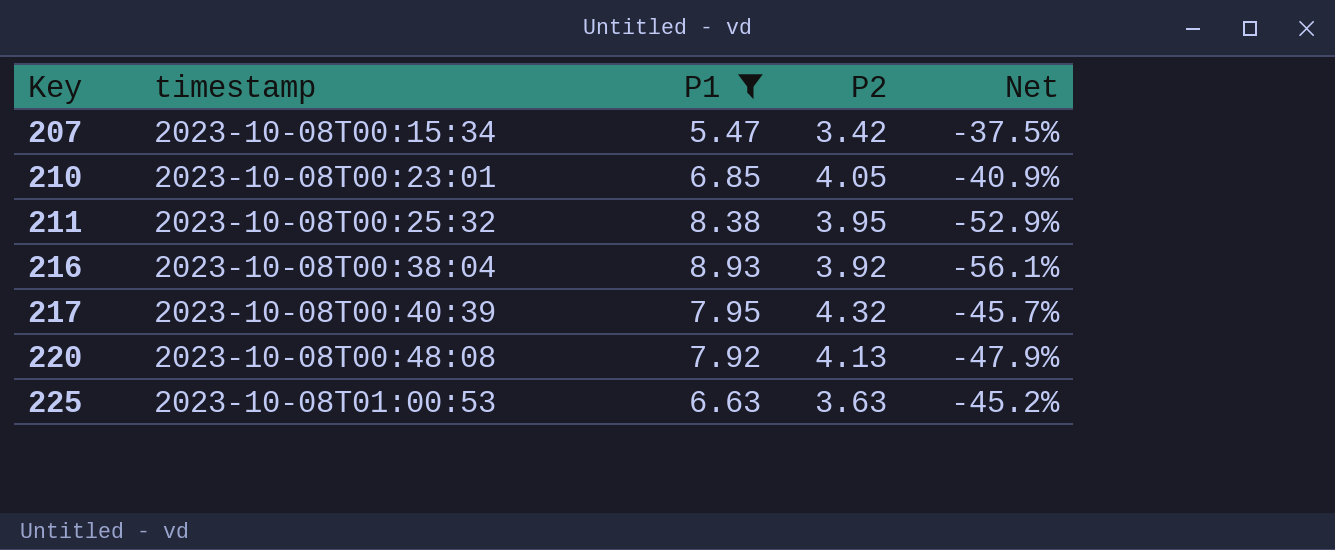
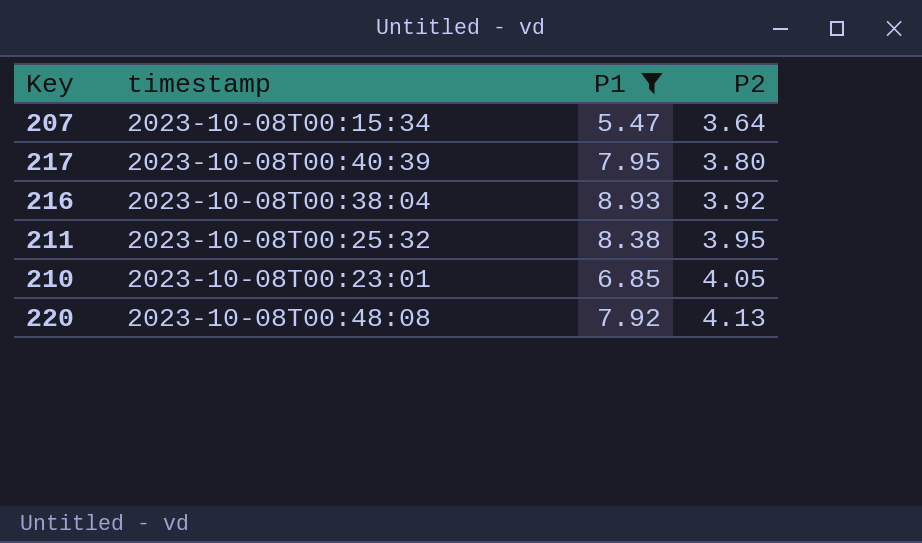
row order: Key ascending -> P2 ascending
column Net | formula: ([P2] - [P1]) / [P1] -> none
row 225: 2023-10-08T01:00:53 | 6.63 | 3.63 | -45.2% -> none
207 | P2: 3.42 -> 3.64
217 | P2: 4.32 -> 3.80

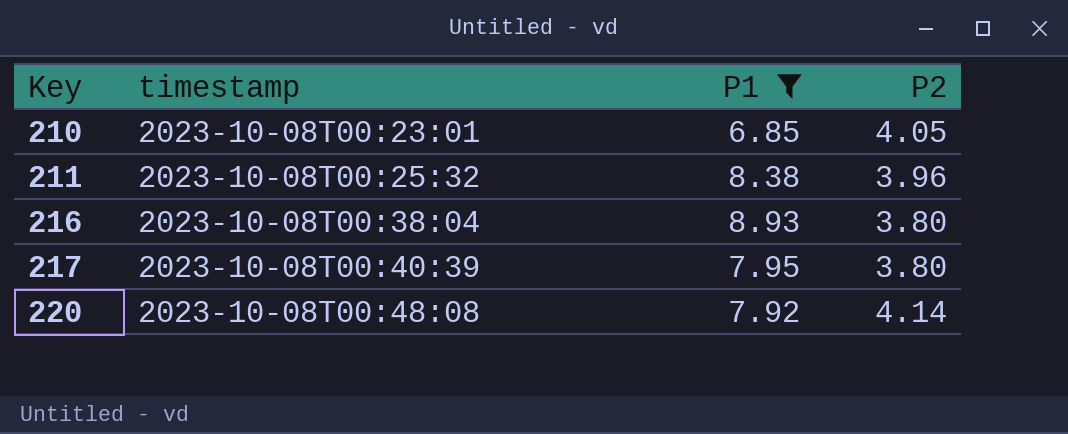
row order: P2 ascending -> Key ascending
row 207: 2023-10-08T00:15:34 | 5.47 | 3.64 -> none
211 | P2: 3.95 -> 3.96
216 | P2: 3.92 -> 3.80
220 | P2: 4.13 -> 4.14

